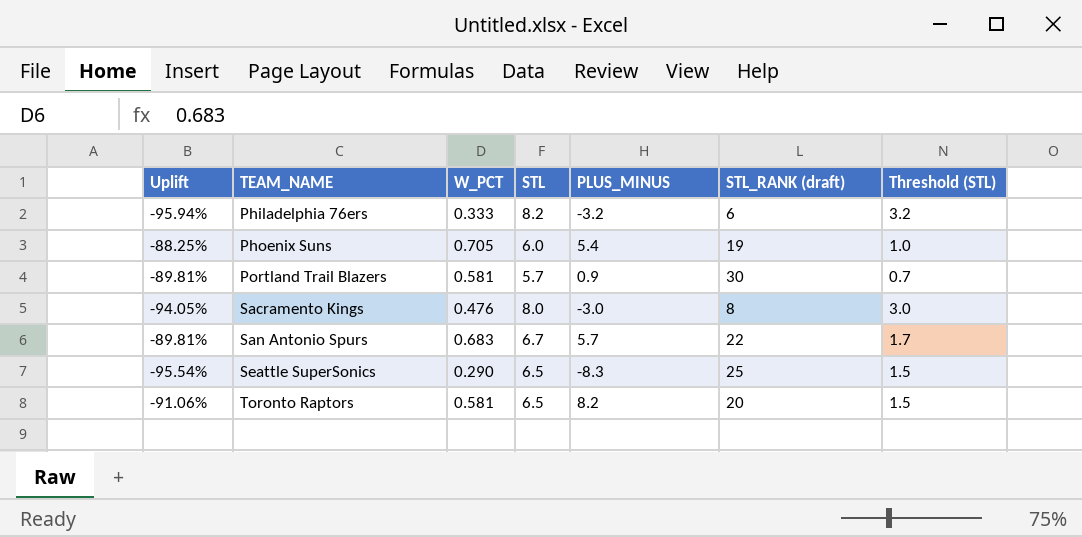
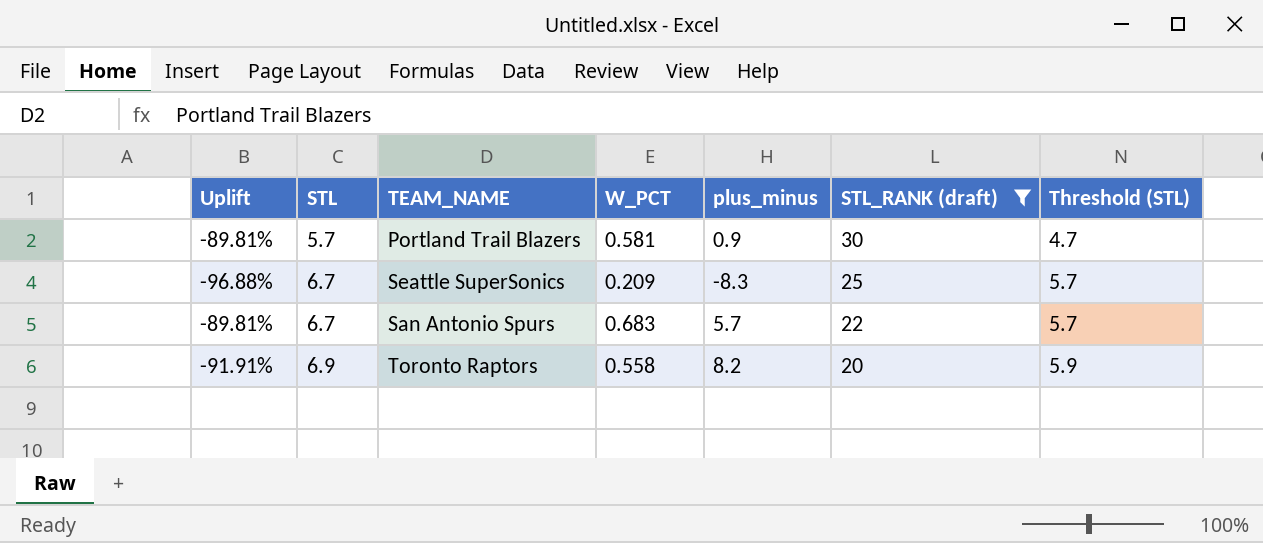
filter: none -> STL_RANK (draft) >= 20
row order: TEAM_NAME ascending -> STL ascending
column STL | position: 4 -> 2
column name: PLUS_MINUS -> plus_minus
column Threshold (STL) | formula: [STL] - 5 -> [STL] - 1
Seattle SuperSonics | Uplift: -95.54% -> -96.88%
Seattle SuperSonics | STL: 6.5 -> 6.7
Seattle SuperSonics | W_PCT: 0.290 -> 0.209
Toronto Raptors | Uplift: -91.06% -> -91.91%
Toronto Raptors | STL: 6.5 -> 6.9
Toronto Raptors | W_PCT: 0.581 -> 0.558

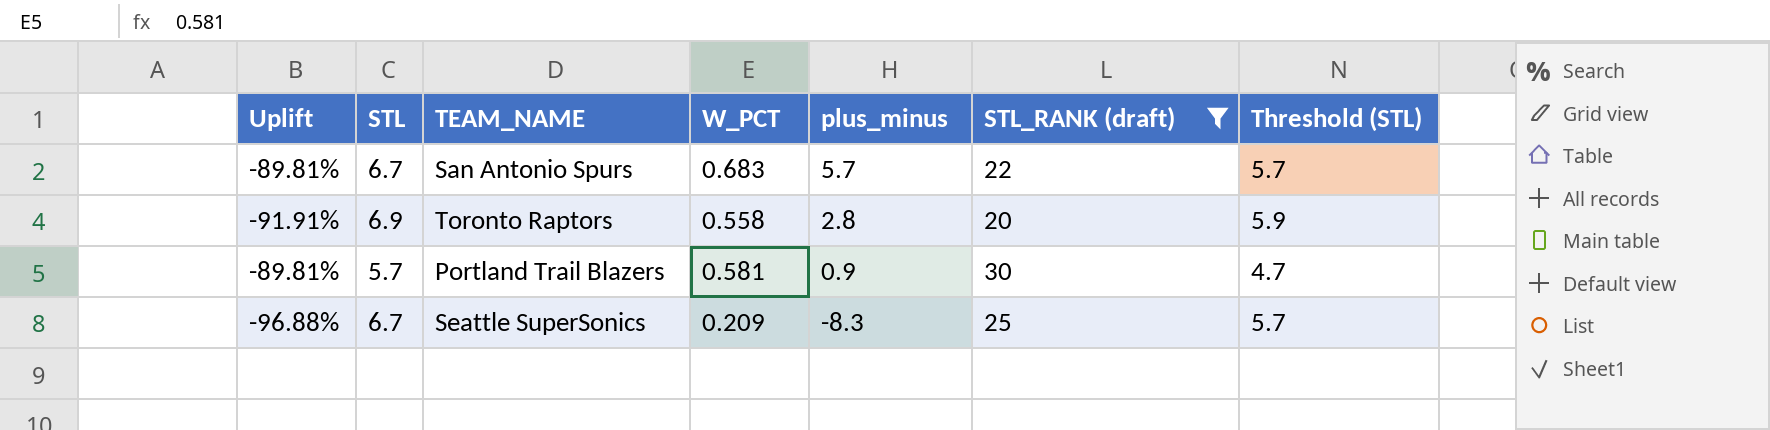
row order: STL ascending -> plus_minus descending
Toronto Raptors | plus_minus: 8.2 -> 2.8

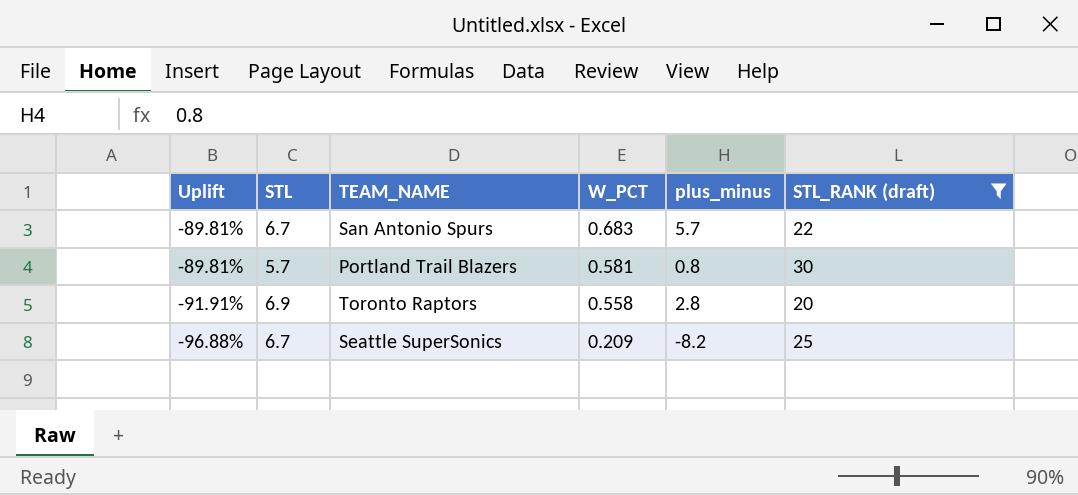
row order: plus_minus descending -> Uplift descending
column Threshold (STL) | formula: [STL] - 1 -> none
Portland Trail Blazers | plus_minus: 0.9 -> 0.8
Seattle SuperSonics | plus_minus: -8.3 -> -8.2

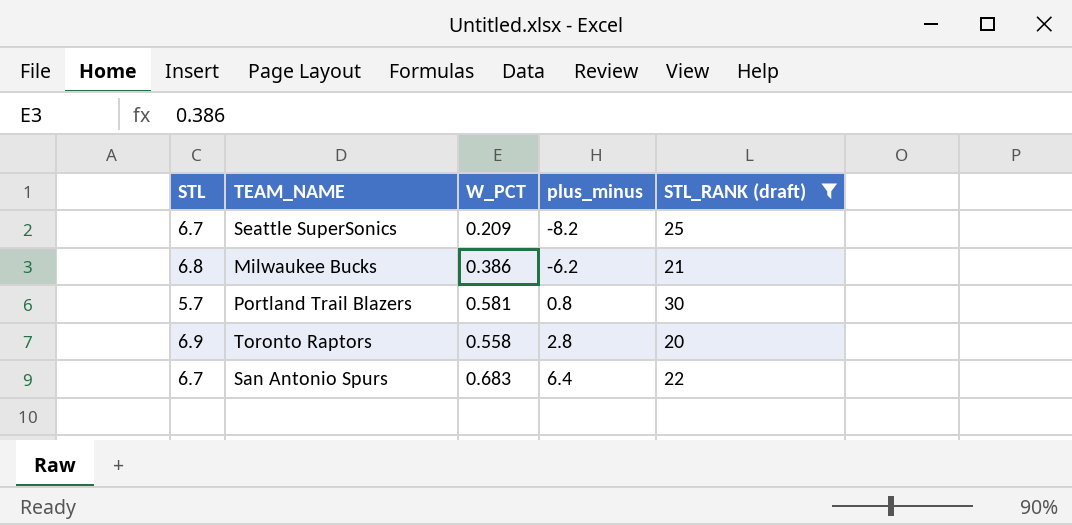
row order: Uplift descending -> plus_minus ascending
column Uplift | formula: ([W_PCT] - [STL]) / [STL] -> none
row Milwaukee Bucks: none -> 6.8 | 0.386 | -6.2 | 21
San Antonio Spurs | plus_minus: 5.7 -> 6.4

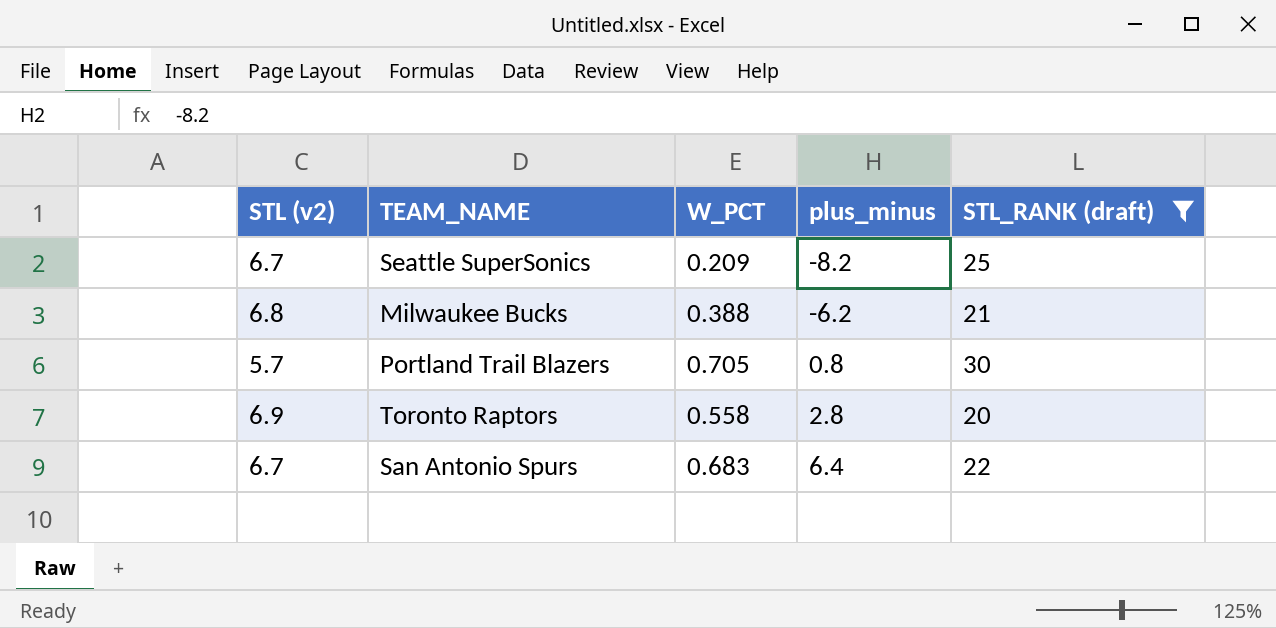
column name: STL -> STL (v2)
Milwaukee Bucks | W_PCT: 0.386 -> 0.388
Portland Trail Blazers | W_PCT: 0.581 -> 0.705

